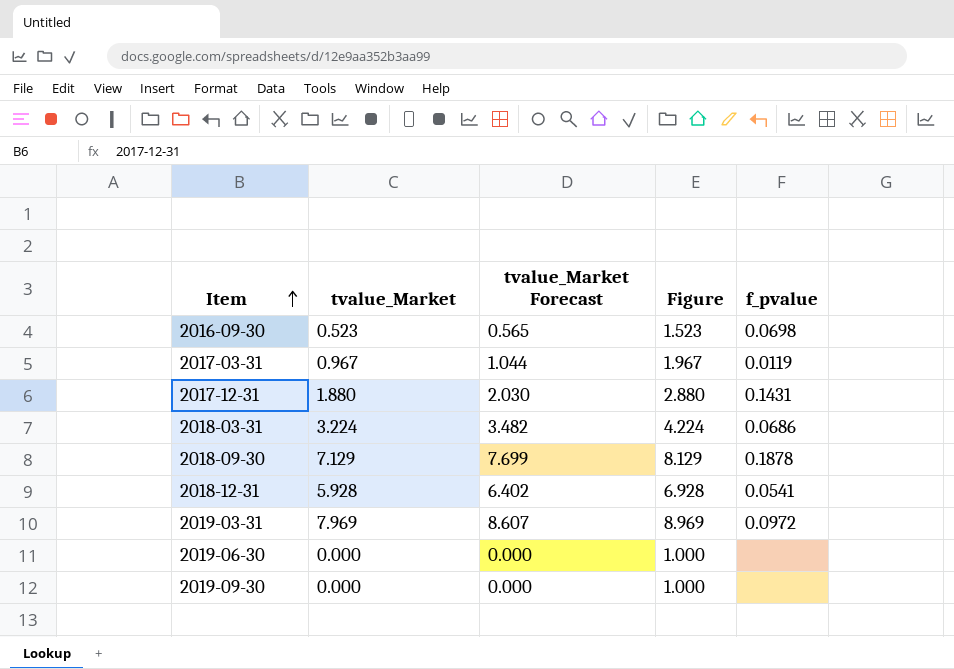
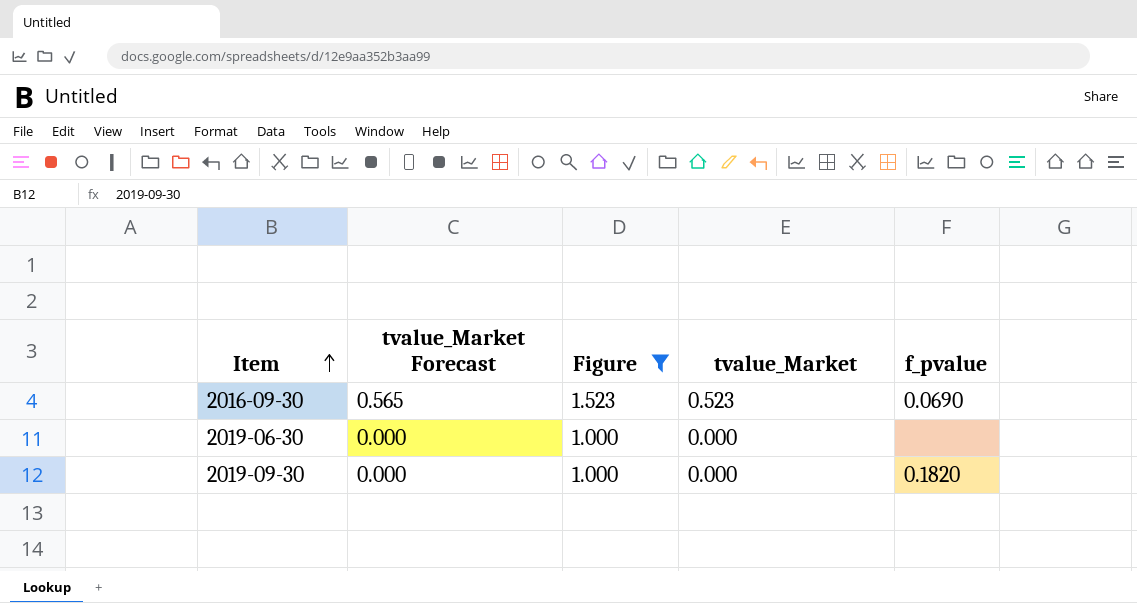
filter: none -> Figure <= 1.523
column tvalue_Market | position: 2 -> 4
2016-09-30 | f_pvalue: 0.0698 -> 0.0690
2019-09-30 | f_pvalue: none -> 0.1820

